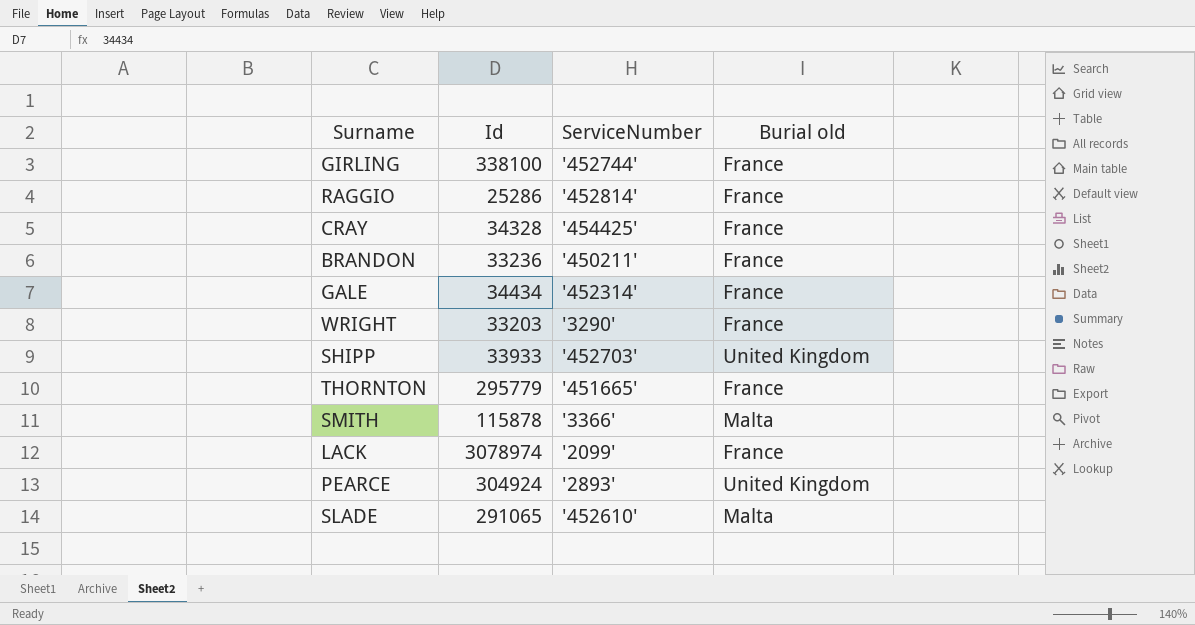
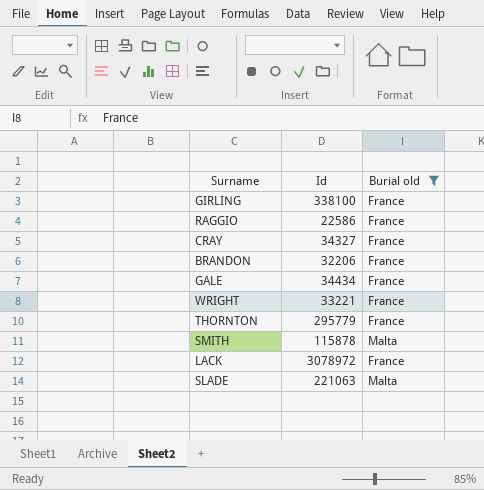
filter: none -> Burial old != United Kingdom
column ServiceNumber | position: 3 -> none
RAGGIO | Id: 25286 -> 22586
CRAY | Id: 34328 -> 34327
BRANDON | Id: 33236 -> 32206
WRIGHT | Id: 33203 -> 33221
LACK | Id: 3078974 -> 3078972
SLADE | Id: 291065 -> 221063

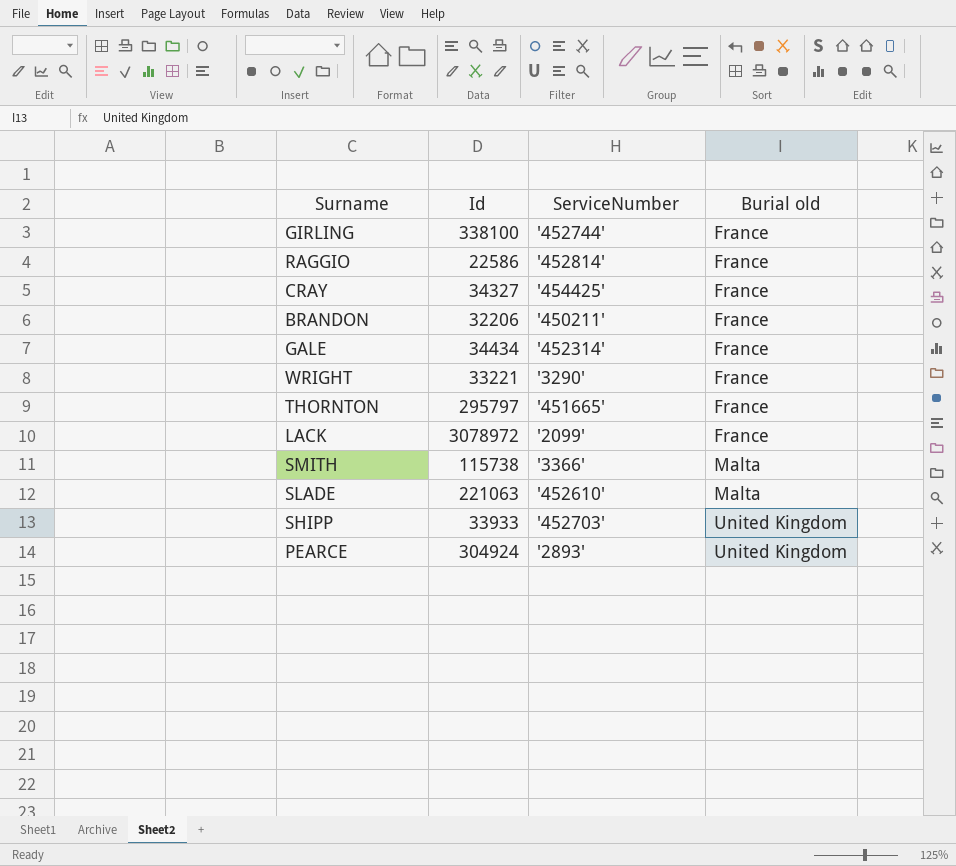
filter: Burial old != United Kingdom -> none
row order: none -> Burial old ascending
column ServiceNumber | position: none -> 3
THORNTON | Id: 295779 -> 295797
SMITH | Id: 115878 -> 115738

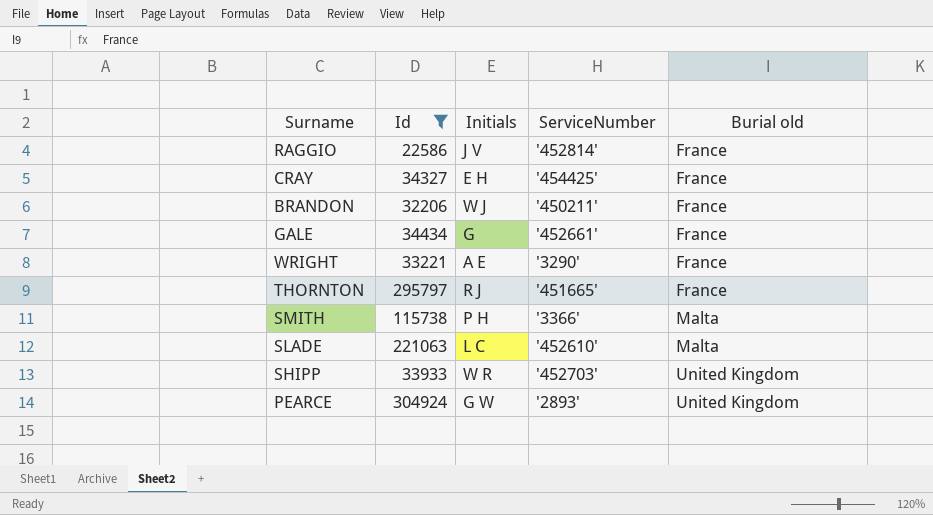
filter: none -> Id <= 304924
column Initials | position: none -> 3
GALE | ServiceNumber: '452314' -> '452661'

